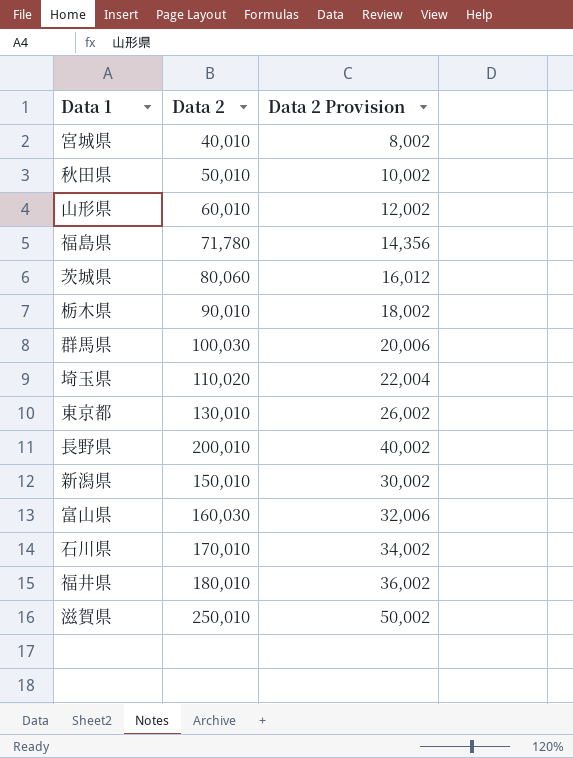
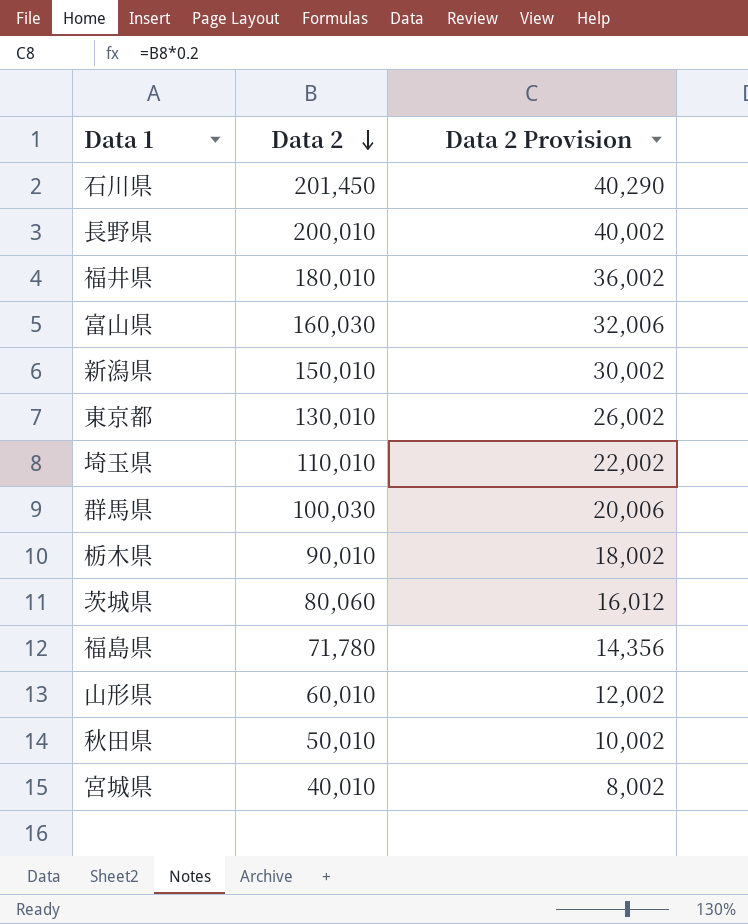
row order: none -> Data 2 descending
row 滋賀県: 250,010 | 50,002 -> none
石川県 | Data 2: 170,010 -> 201,450
石川県 | Data 2 Provision: 34,002 -> 40,290
埼玉県 | Data 2: 110,020 -> 110,010
埼玉県 | Data 2 Provision: 22,004 -> 22,002

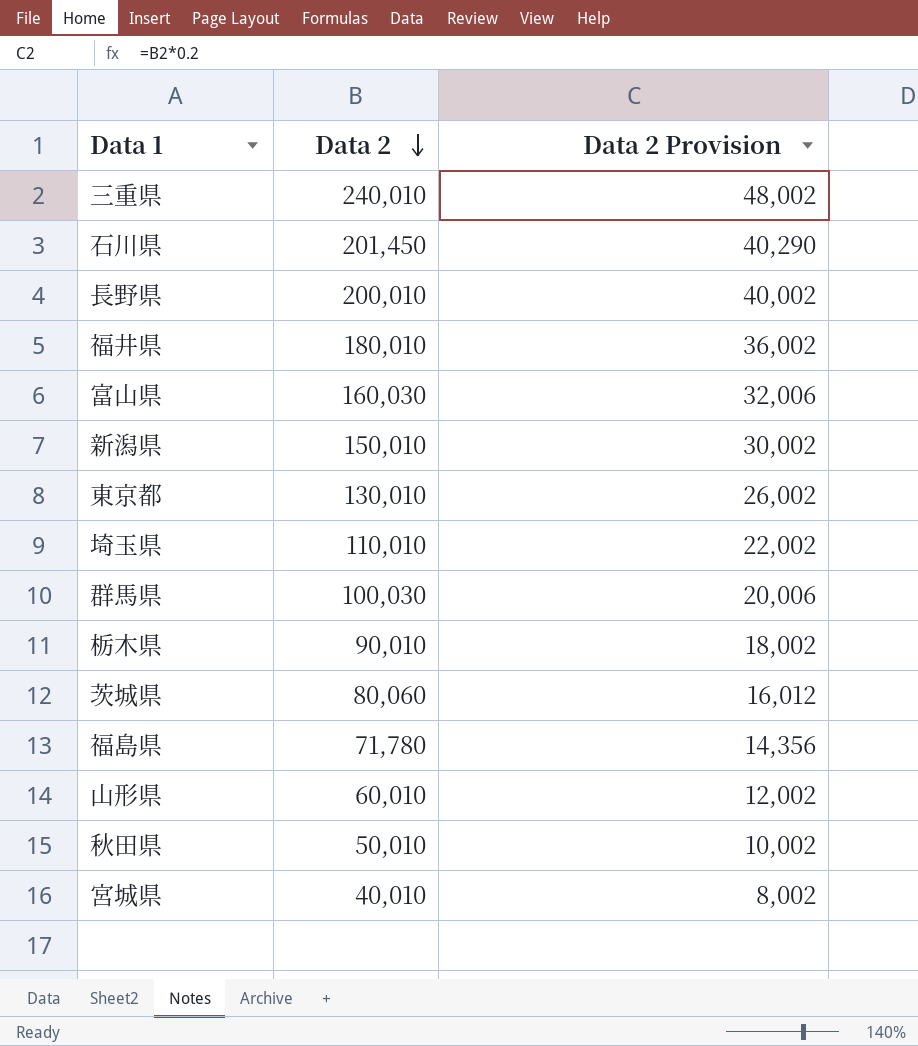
row 三重県: none -> 240,010 | 48,002

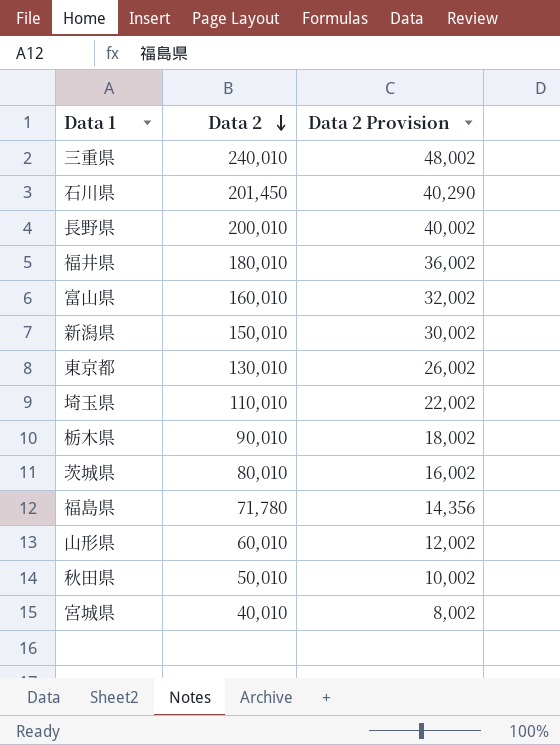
row 群馬県: 100,030 | 20,006 -> none
富山県 | Data 2: 160,030 -> 160,010
富山県 | Data 2 Provision: 32,006 -> 32,002
茨城県 | Data 2: 80,060 -> 80,010
茨城県 | Data 2 Provision: 16,012 -> 16,002

